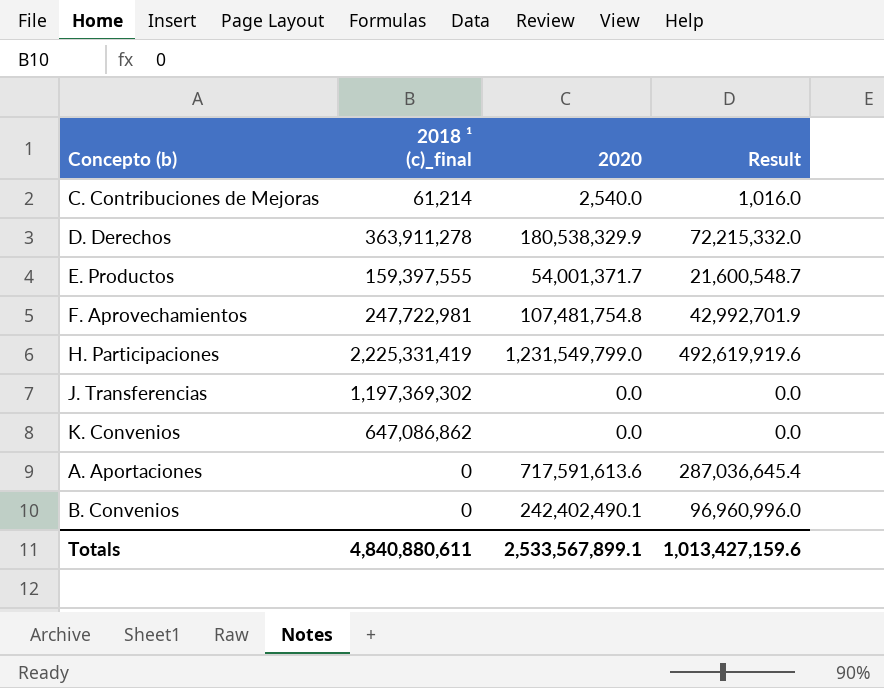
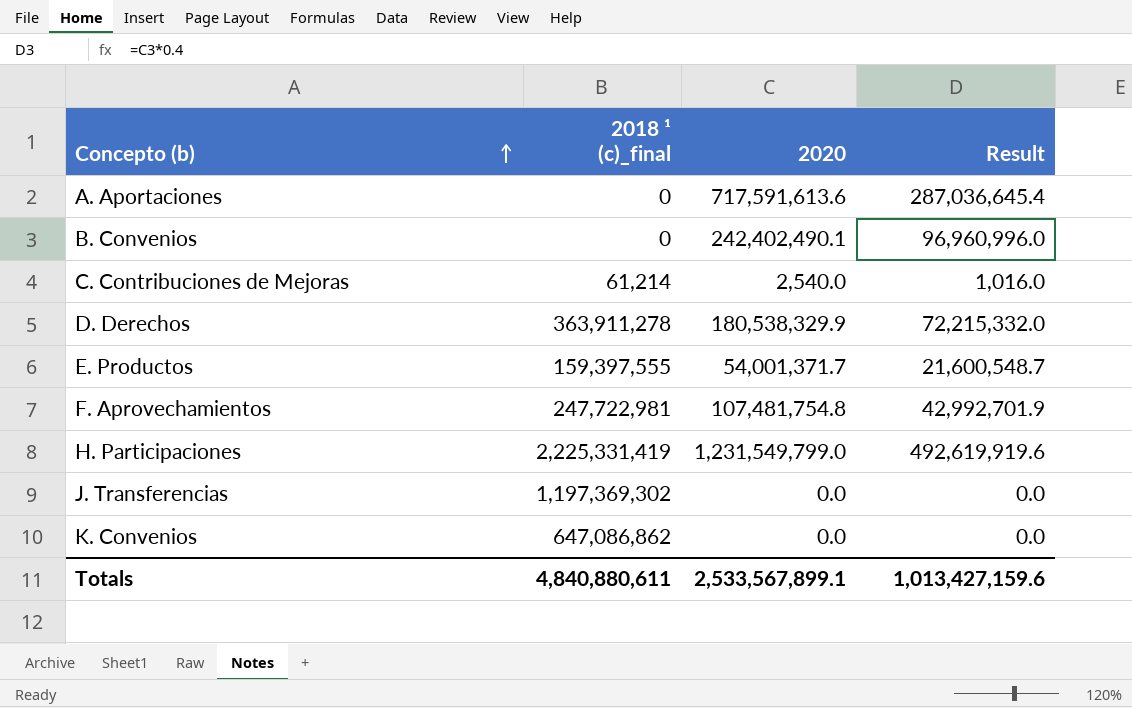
row order: none -> Concepto (b) ascending

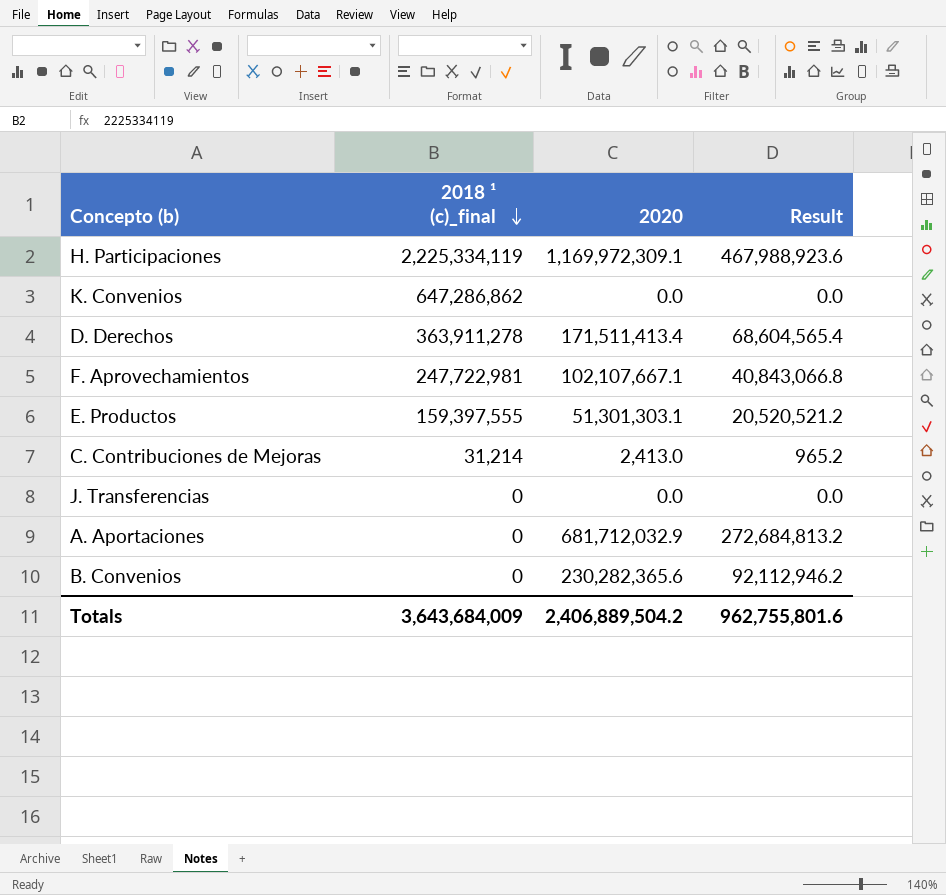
row order: Concepto (b) ascending -> 2018 ¹ (c)_final descending
H. Participaciones | 2018 ¹ (c)_final: 2,225,331,419 -> 2,225,334,119
H. Participaciones | 2020: 1,231,549,799.0 -> 1,169,972,309.1
H. Participaciones | Result: 492,619,919.6 -> 467,988,923.6
K. Convenios | 2018 ¹ (c)_final: 647,086,862 -> 647,286,862
D. Derechos | 2020: 180,538,329.9 -> 171,511,413.4
D. Derechos | Result: 72,215,332.0 -> 68,604,565.4
F. Aprovechamientos | 2020: 107,481,754.8 -> 102,107,667.1
F. Aprovechamientos | Result: 42,992,701.9 -> 40,843,066.8
E. Productos | 2020: 54,001,371.7 -> 51,301,303.1
E. Productos | Result: 21,600,548.7 -> 20,520,521.2
C. Contribuciones de Mejoras | 2018 ¹ (c)_final: 61,214 -> 31,214
C. Contribuciones de Mejoras | 2020: 2,540.0 -> 2,413.0
C. Contribuciones de Mejoras | Result: 1,016.0 -> 965.2
J. Transferencias | 2018 ¹ (c)_final: 1,197,369,302 -> 0
A. Aportaciones | 2020: 717,591,613.6 -> 681,712,032.9
A. Aportaciones | Result: 287,036,645.4 -> 272,684,813.2
B. Convenios | 2020: 242,402,490.1 -> 230,282,365.6
B. Convenios | Result: 96,960,996.0 -> 92,112,946.2
Totals | 2018 ¹ (c)_final: 4,840,880,611 -> 3,643,684,009
Totals | 2020: 2,533,567,899.1 -> 2,406,889,504.2
Totals | Result: 1,013,427,159.6 -> 962,755,801.6

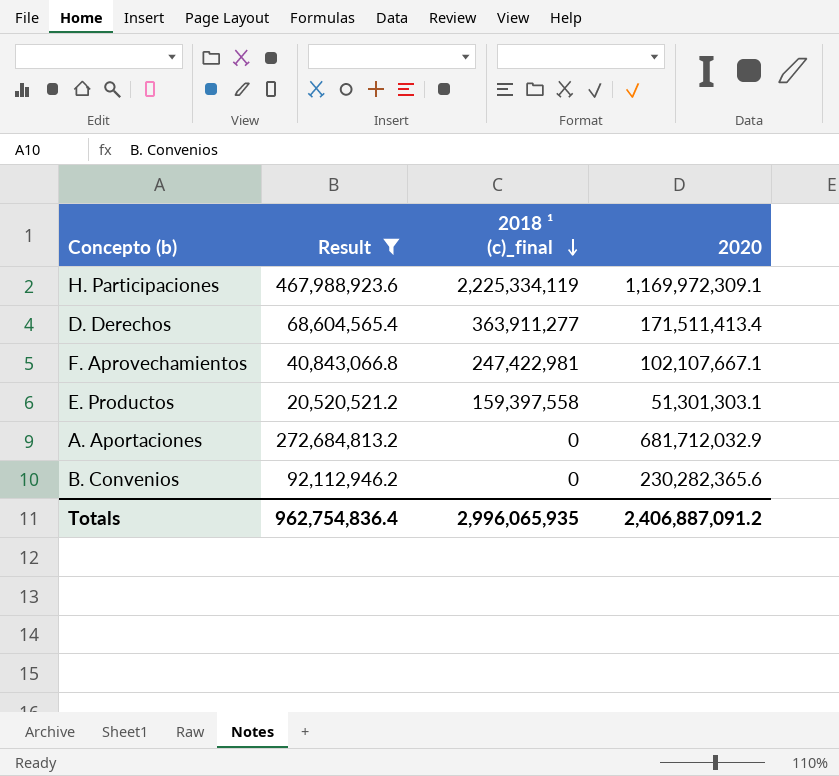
filter: none -> Result >= 20,520,521.2
column Result | position: 4 -> 2
D. Derechos | 2018 ¹ (c)_final: 363,911,278 -> 363,911,277
F. Aprovechamientos | 2018 ¹ (c)_final: 247,722,981 -> 247,422,981
E. Productos | 2018 ¹ (c)_final: 159,397,555 -> 159,397,558
Totals | Result: 962,755,801.6 -> 962,754,836.4
Totals | 2018 ¹ (c)_final: 3,643,684,009 -> 2,996,065,935
Totals | 2020: 2,406,889,504.2 -> 2,406,887,091.2

